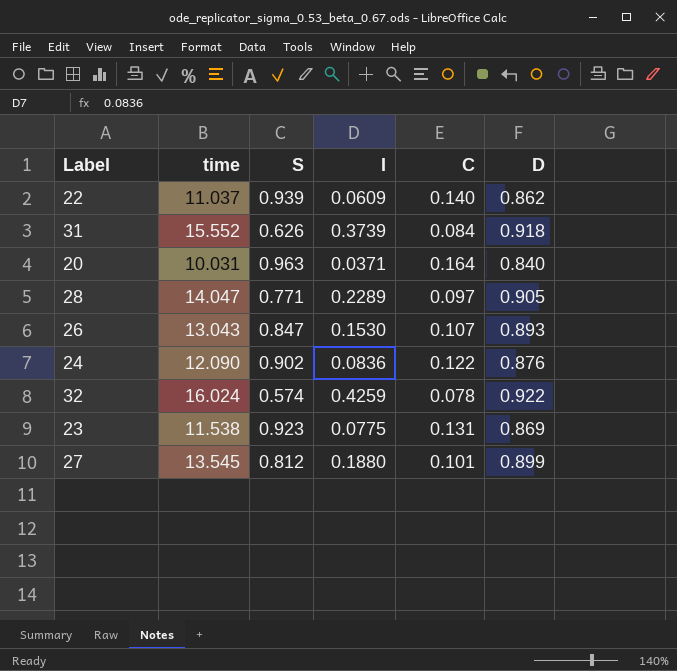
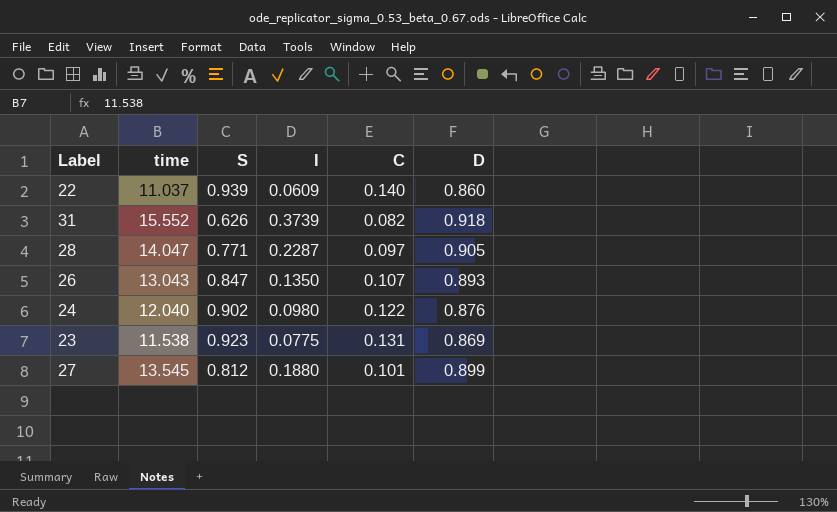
row 20: 10.031 | 0.963 | 0.0371 | 0.164 | 0.840 -> none
row 32: 16.024 | 0.574 | 0.4259 | 0.078 | 0.922 -> none
22 | D: 0.862 -> 0.860
31 | C: 0.084 -> 0.082
28 | I: 0.2289 -> 0.2287
26 | I: 0.1530 -> 0.1350
24 | time: 12.090 -> 12.040
24 | I: 0.0836 -> 0.0980

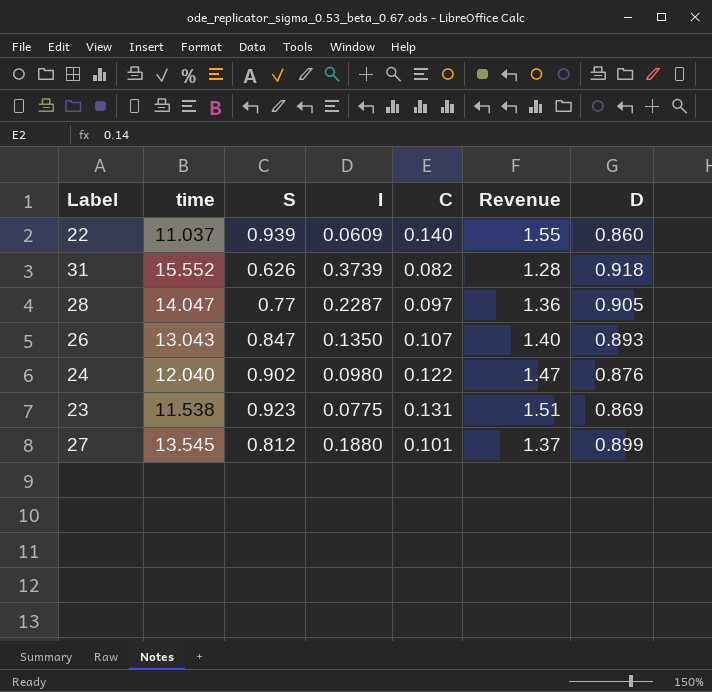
column Revenue | formula: none -> [time] * [C]
28 | S: 0.771 -> 0.77

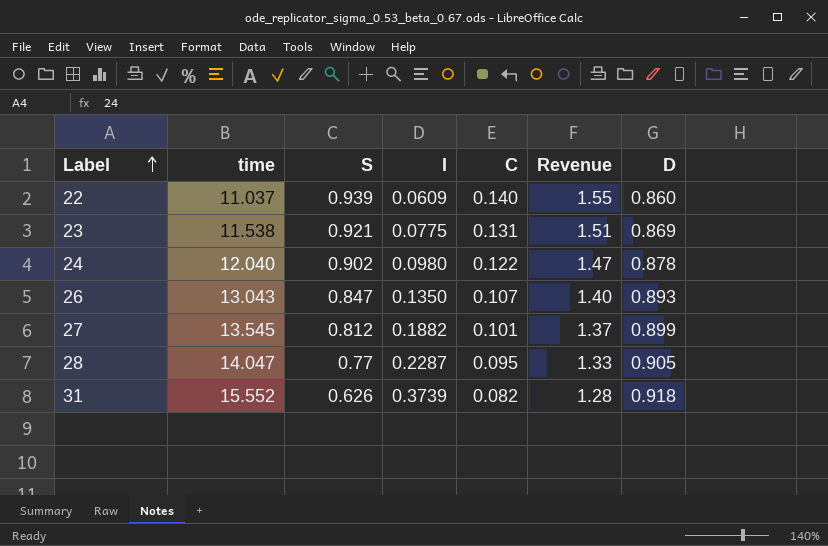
row order: none -> Label ascending
23 | S: 0.923 -> 0.921
24 | D: 0.876 -> 0.878
27 | I: 0.1880 -> 0.1882
28 | C: 0.097 -> 0.095
28 | Revenue: 1.36 -> 1.33

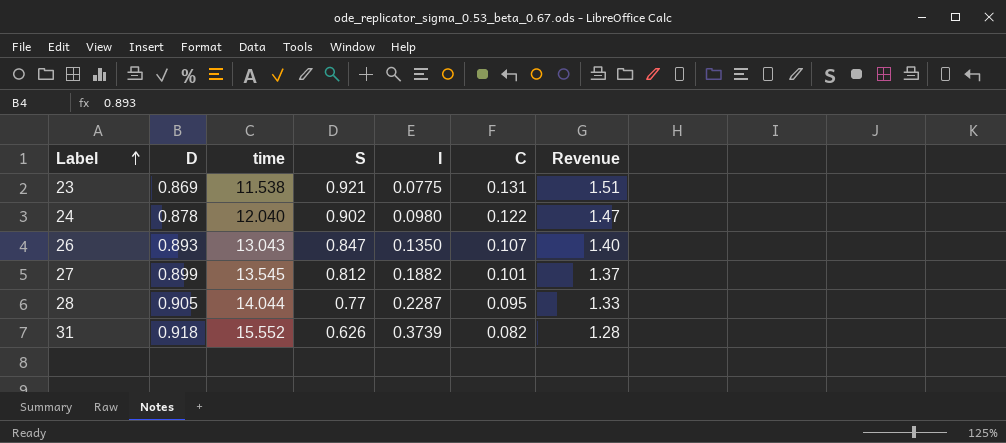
column D | position: 7 -> 2
row 22: 11.037 | 0.939 | 0.0609 | 0.140 | 1.55 | 0.860 -> none
28 | time: 14.047 -> 14.044

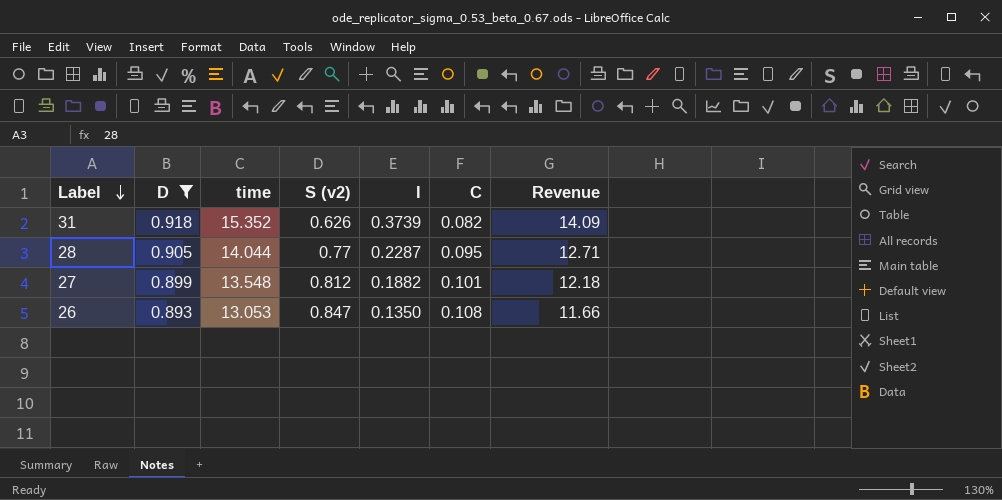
filter: none -> D >= 0.893
row order: Label ascending -> Label descending
column name: S -> S (v2)
column Revenue | formula: [time] * [C] -> [D] * [time]
31 | time: 15.552 -> 15.352
27 | time: 13.545 -> 13.548
26 | time: 13.043 -> 13.053
26 | C: 0.107 -> 0.108

